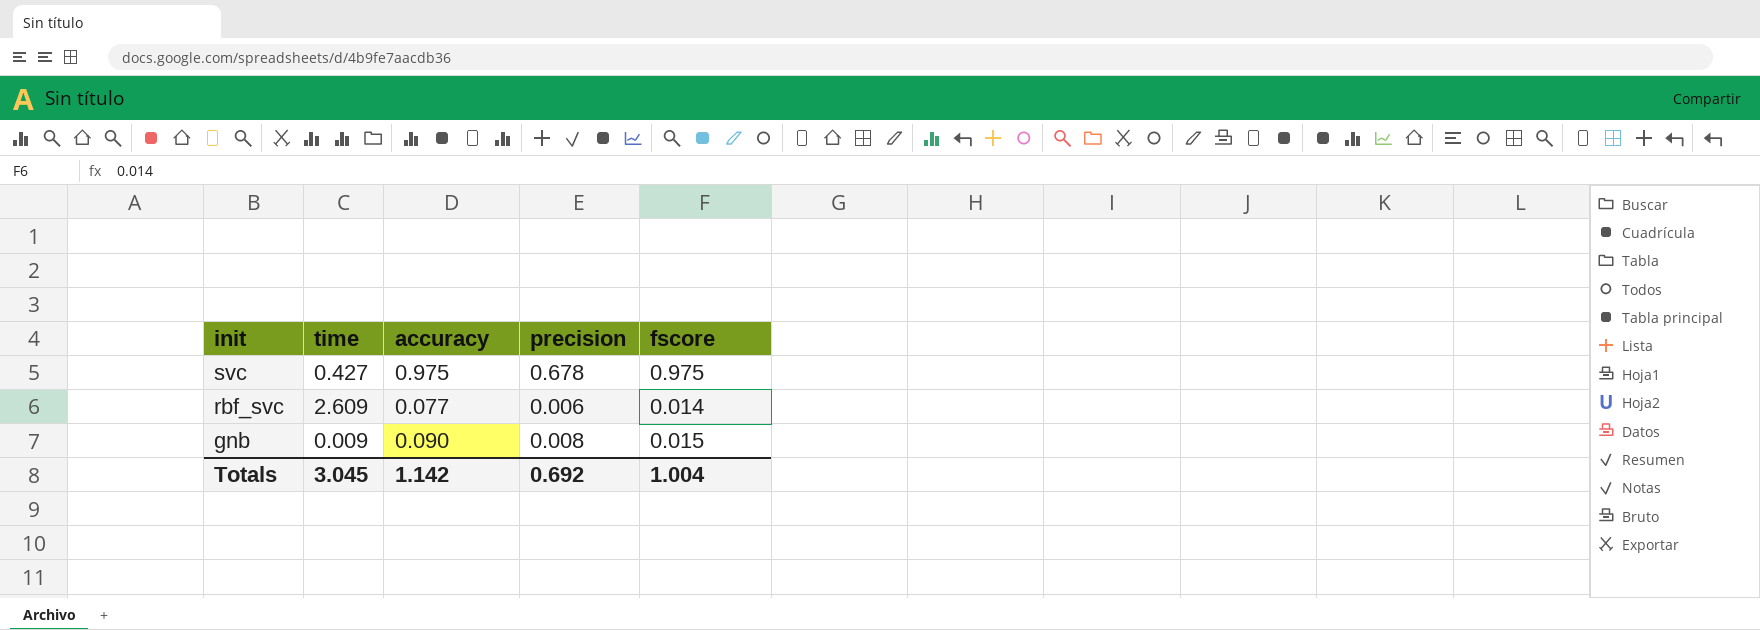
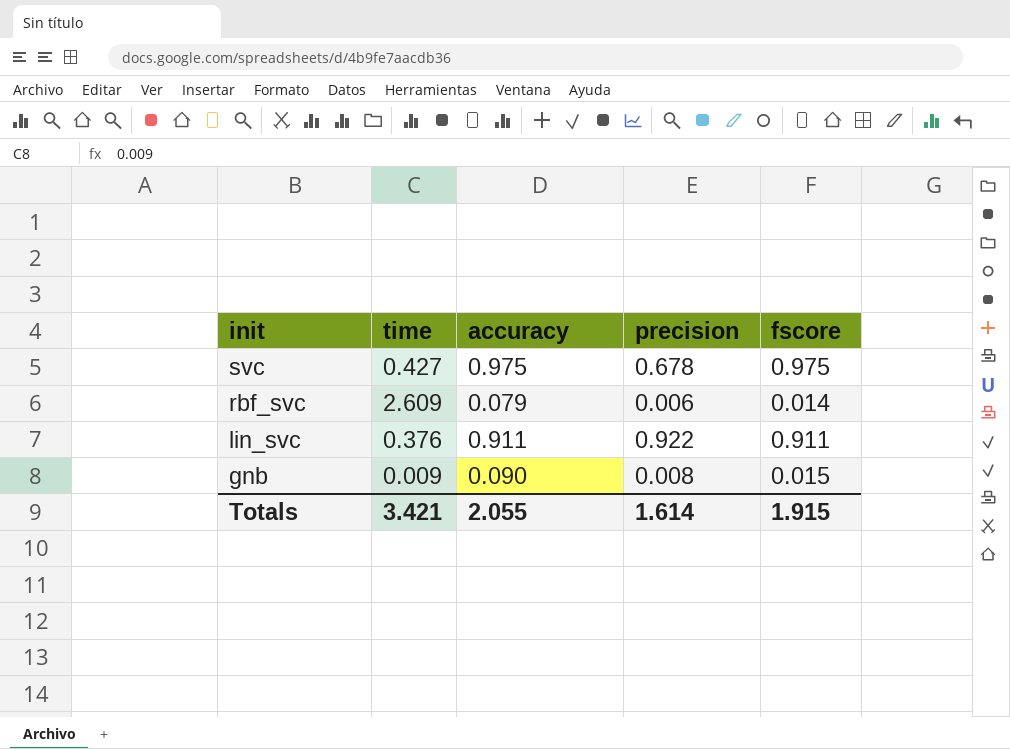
rbf_svc | accuracy: 0.077 -> 0.079
row lin_svc: none -> 0.376 | 0.911 | 0.922 | 0.911
Totals | time: 3.045 -> 3.421
Totals | accuracy: 1.142 -> 2.055
Totals | precision: 0.692 -> 1.614
Totals | fscore: 1.004 -> 1.915

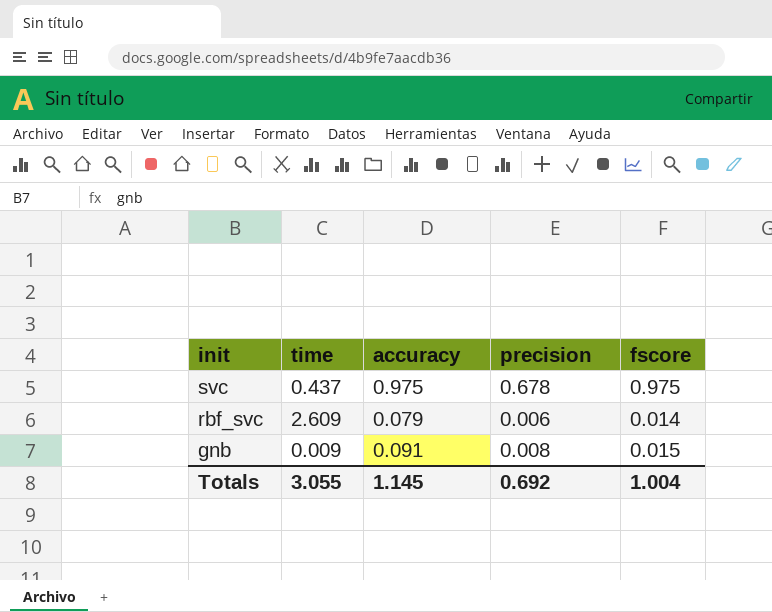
row lin_svc: 0.376 | 0.911 | 0.922 | 0.911 -> none
svc | time: 0.427 -> 0.437
gnb | accuracy: 0.090 -> 0.091
Totals | time: 3.421 -> 3.055
Totals | accuracy: 2.055 -> 1.145
Totals | precision: 1.614 -> 0.692
Totals | fscore: 1.915 -> 1.004

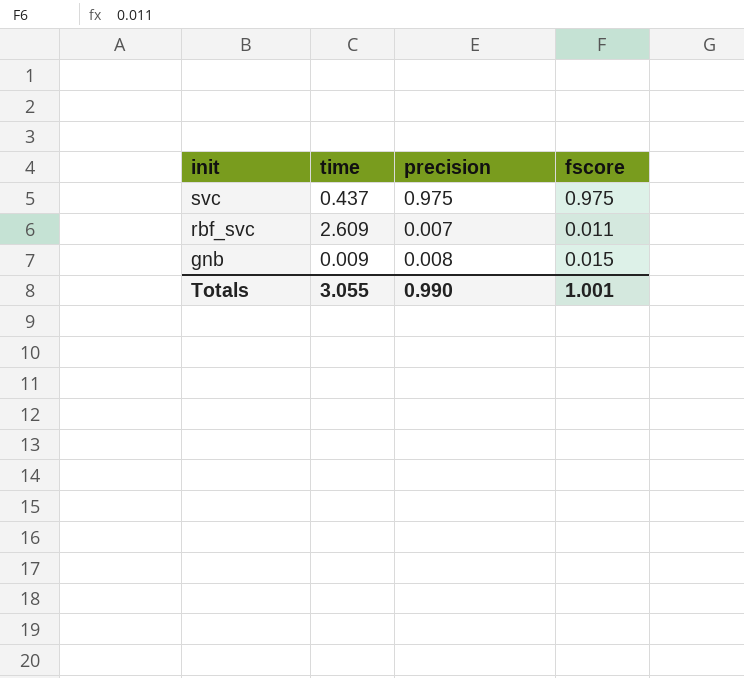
column accuracy | position: 3 -> none
svc | precision: 0.678 -> 0.975
rbf_svc | precision: 0.006 -> 0.007
rbf_svc | fscore: 0.014 -> 0.011
Totals | precision: 0.692 -> 0.990
Totals | fscore: 1.004 -> 1.001

